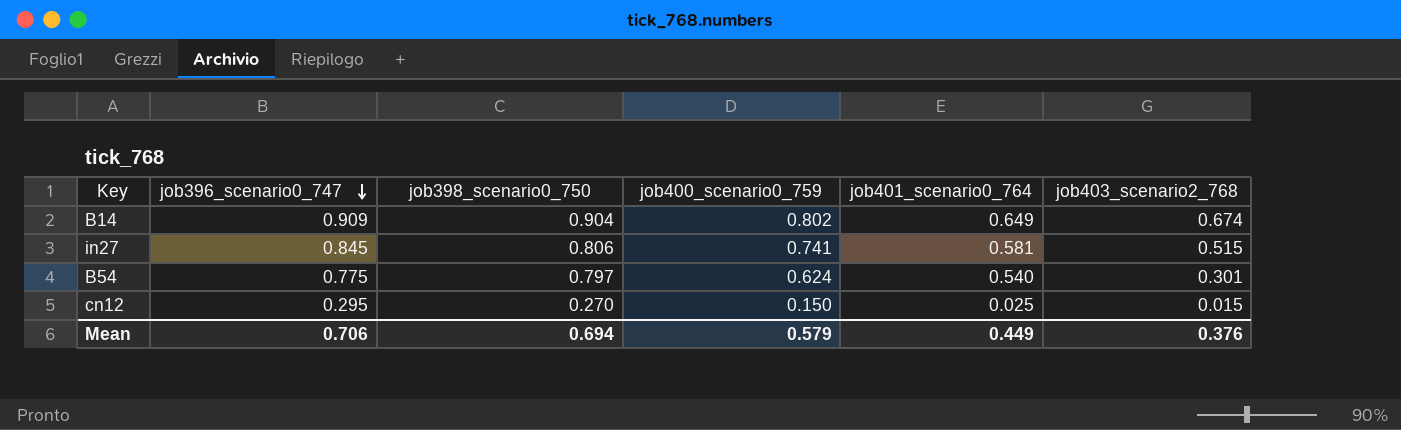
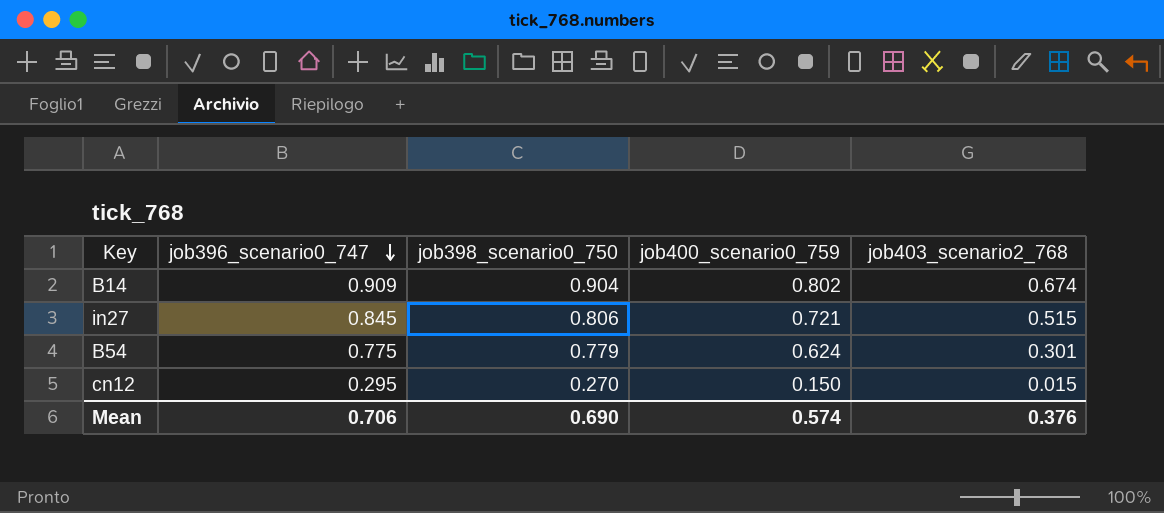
column job401_scenario0_764 | position: 5 -> none
in27 | job400_scenario0_759: 0.741 -> 0.721
B54 | job398_scenario0_750: 0.797 -> 0.779
Mean | job398_scenario0_750: 0.694 -> 0.690
Mean | job400_scenario0_759: 0.579 -> 0.574

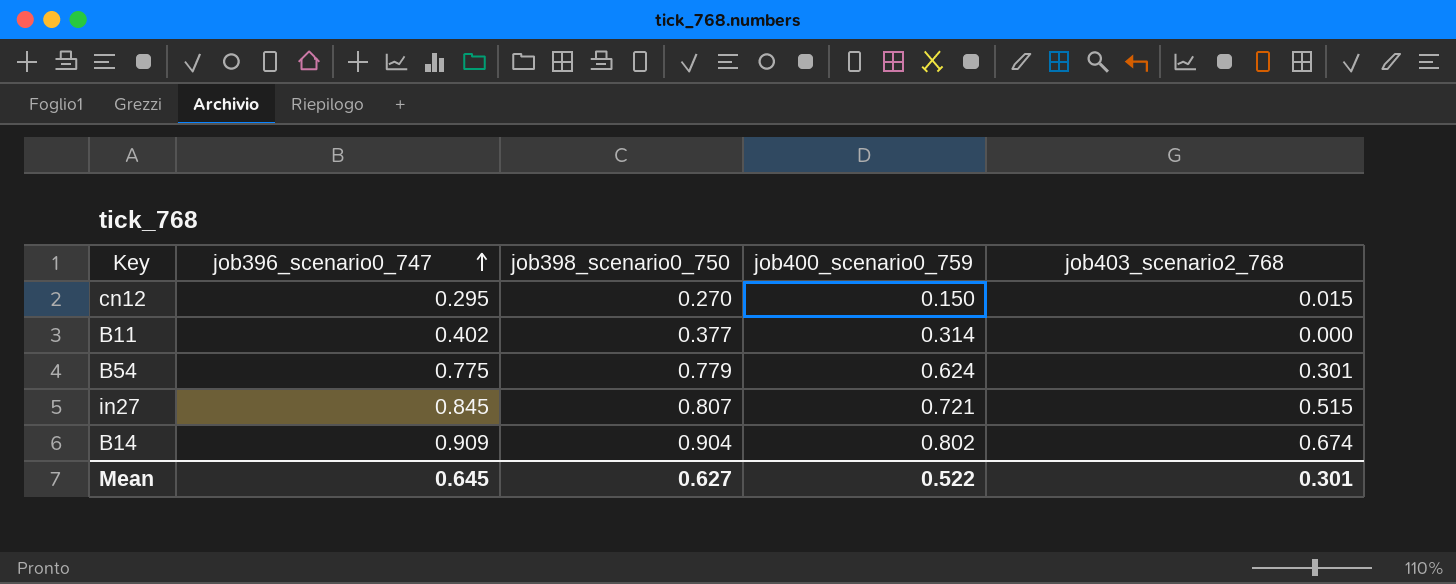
row order: job396_scenario0_747 descending -> job396_scenario0_747 ascending
row B11: none -> 0.402 | 0.377 | 0.314 | 0.000
in27 | job398_scenario0_750: 0.806 -> 0.807
Mean | job396_scenario0_747: 0.706 -> 0.645
Mean | job398_scenario0_750: 0.690 -> 0.627
Mean | job400_scenario0_759: 0.574 -> 0.522
Mean | job403_scenario2_768: 0.376 -> 0.301

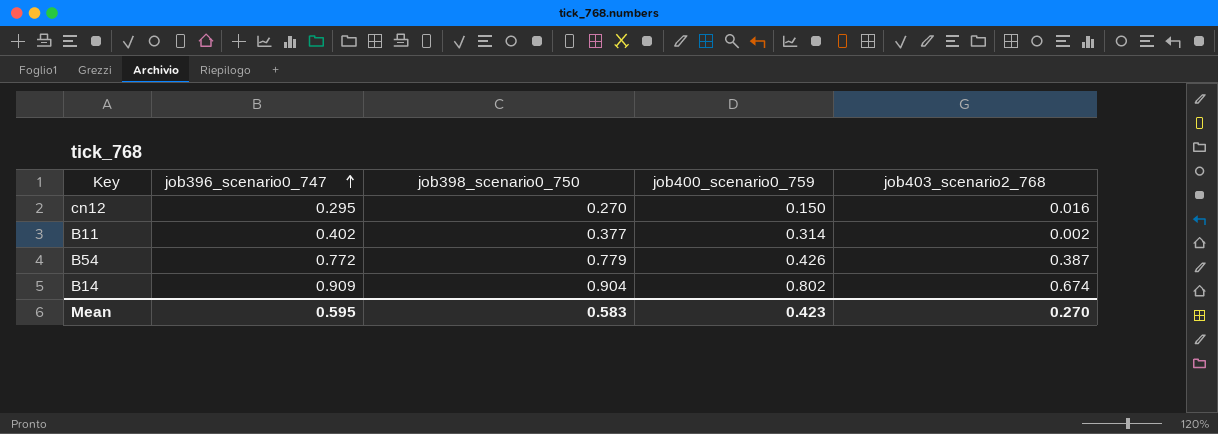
row in27: 0.845 | 0.807 | 0.721 | 0.515 -> none
cn12 | job403_scenario2_768: 0.015 -> 0.016
B11 | job403_scenario2_768: 0.000 -> 0.002
B54 | job396_scenario0_747: 0.775 -> 0.772
B54 | job400_scenario0_759: 0.624 -> 0.426
B54 | job403_scenario2_768: 0.301 -> 0.387
Mean | job396_scenario0_747: 0.645 -> 0.595
Mean | job398_scenario0_750: 0.627 -> 0.583
Mean | job400_scenario0_759: 0.522 -> 0.423
Mean | job403_scenario2_768: 0.301 -> 0.270

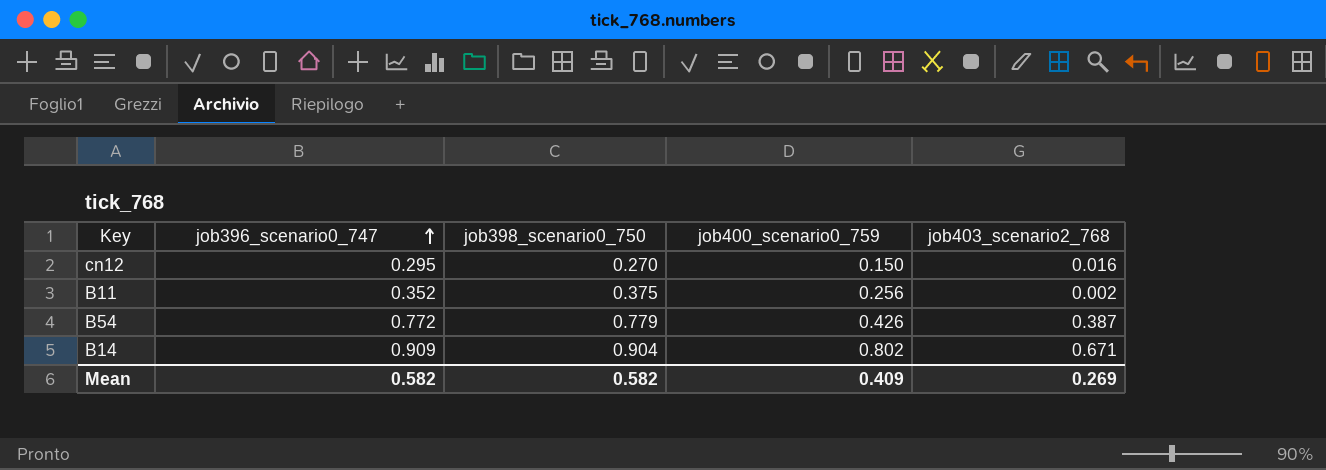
B11 | job396_scenario0_747: 0.402 -> 0.352
B11 | job398_scenario0_750: 0.377 -> 0.375
B11 | job400_scenario0_759: 0.314 -> 0.256
B14 | job403_scenario2_768: 0.674 -> 0.671
Mean | job396_scenario0_747: 0.595 -> 0.582
Mean | job398_scenario0_750: 0.583 -> 0.582
Mean | job400_scenario0_759: 0.423 -> 0.409
Mean | job403_scenario2_768: 0.270 -> 0.269

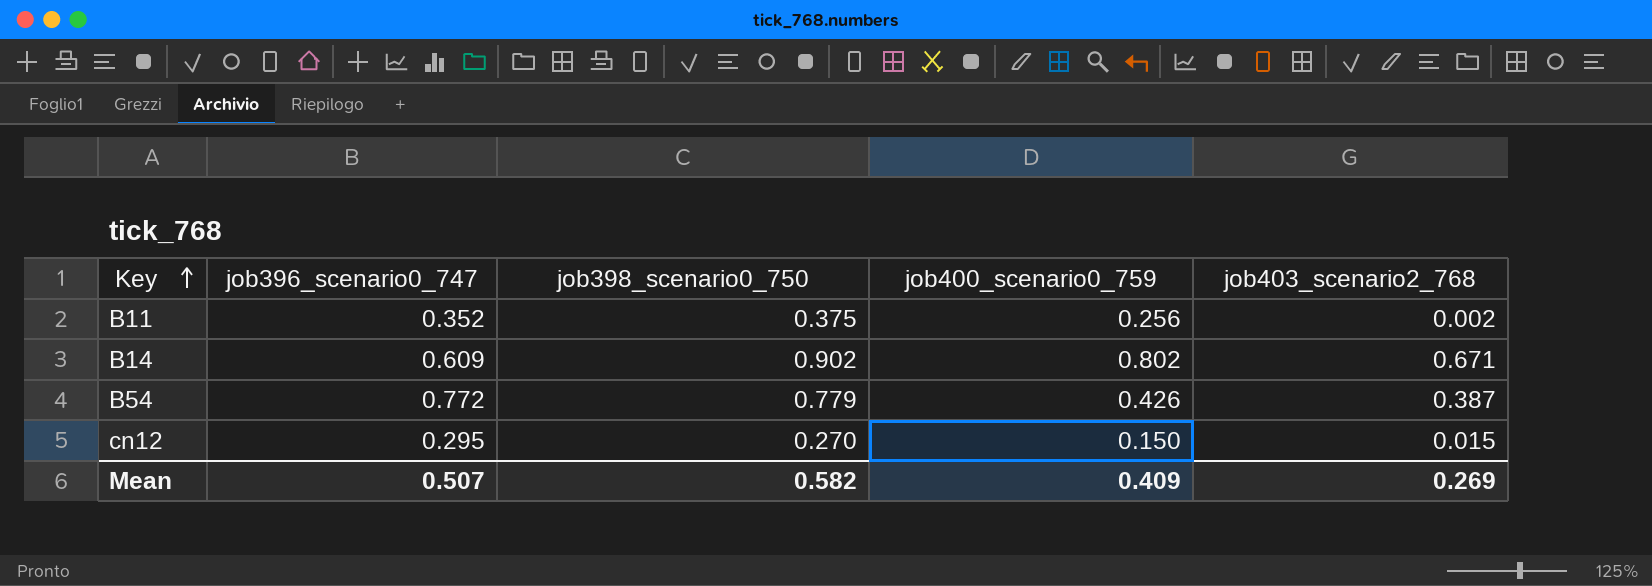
row order: job396_scenario0_747 ascending -> Key ascending
B14 | job396_scenario0_747: 0.909 -> 0.609
B14 | job398_scenario0_750: 0.904 -> 0.902
cn12 | job403_scenario2_768: 0.016 -> 0.015
Mean | job396_scenario0_747: 0.582 -> 0.507

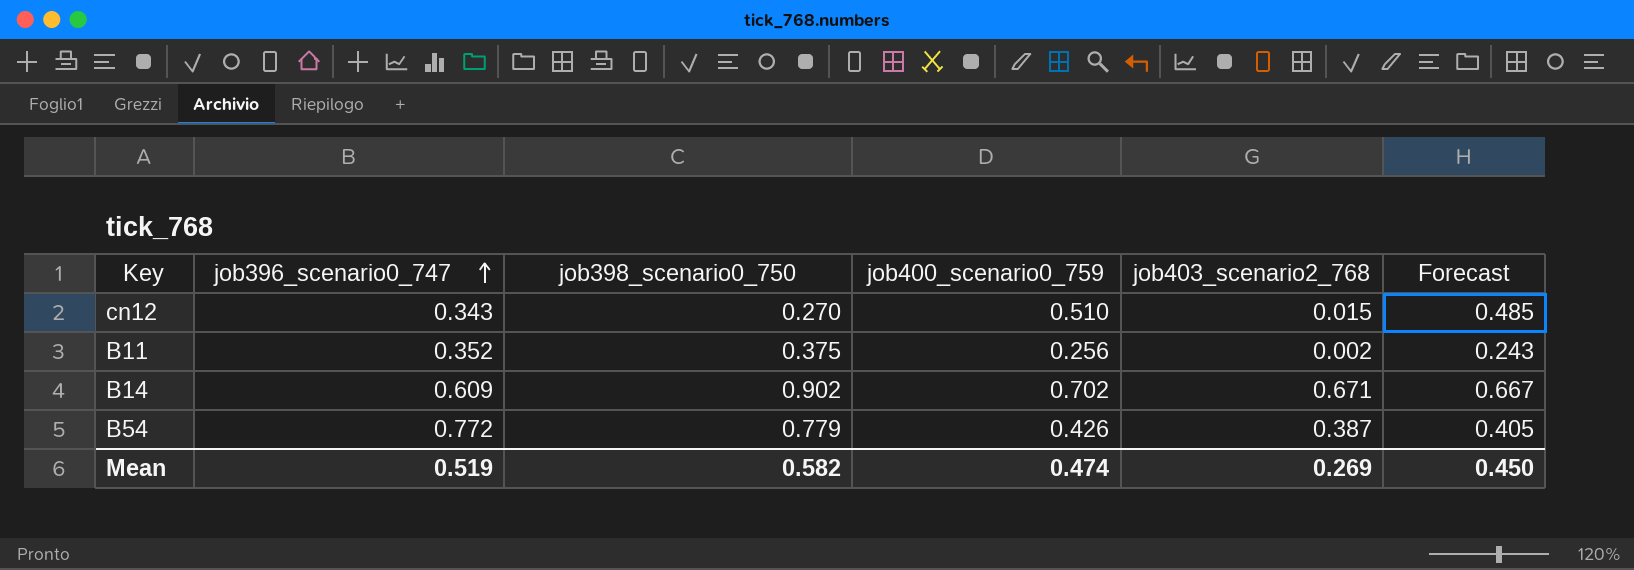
row order: Key ascending -> job396_scenario0_747 ascending
column Forecast | formula: none -> [job400_scenario0_759] * 0.95
cn12 | job396_scenario0_747: 0.295 -> 0.343
cn12 | job400_scenario0_759: 0.150 -> 0.510
B14 | job400_scenario0_759: 0.802 -> 0.702
Mean | job396_scenario0_747: 0.507 -> 0.519
Mean | job400_scenario0_759: 0.409 -> 0.474

